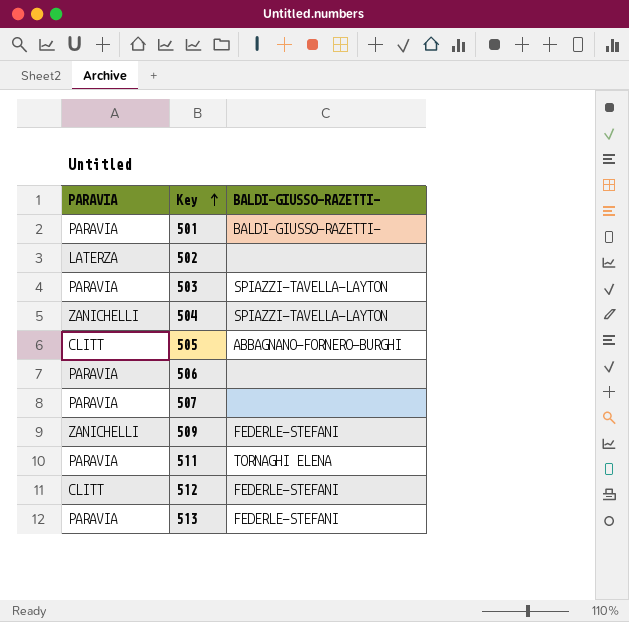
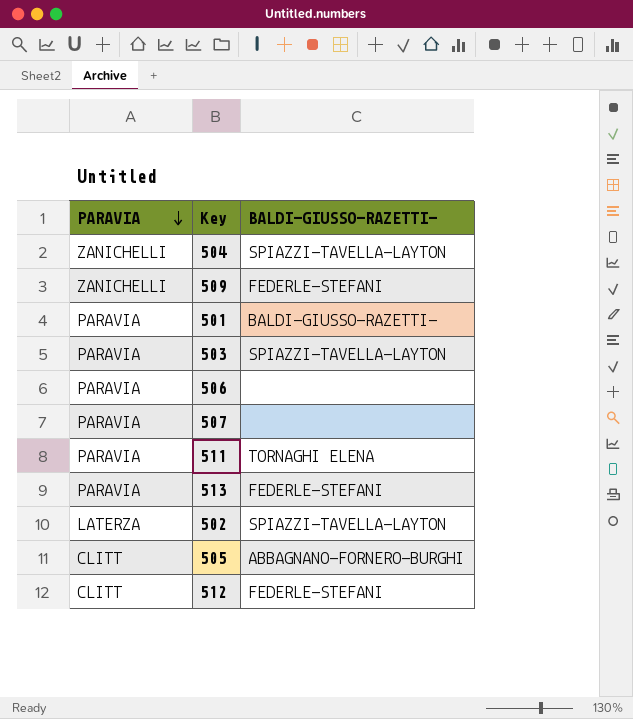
row order: Key ascending -> PARAVIA descending
502 | BALDI-GIUSSO-RAZETTI-: none -> SPIAZZI-TAVELLA-LAYTON

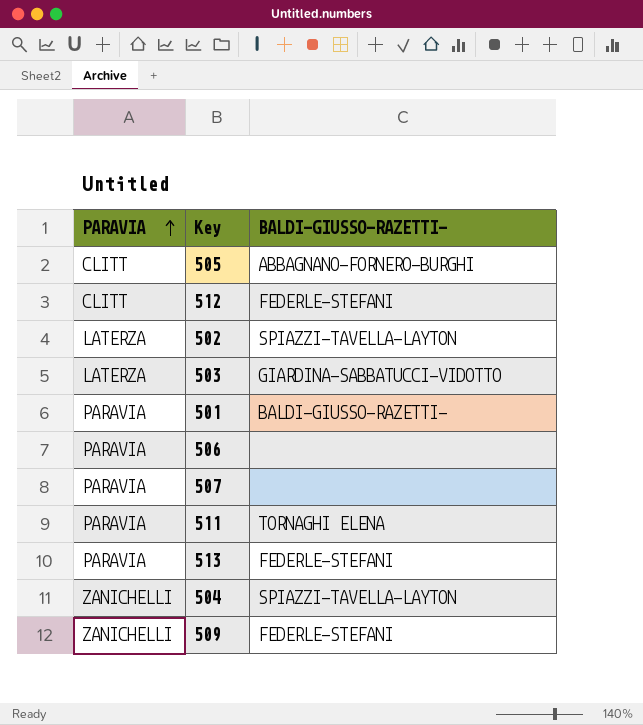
row order: PARAVIA descending -> PARAVIA ascending
503 | PARAVIA: PARAVIA -> LATERZA
503 | BALDI-GIUSSO-RAZETTI-: SPIAZZI-TAVELLA-LAYTON -> GIARDINA-SABBATUCCI-VIDOTTO

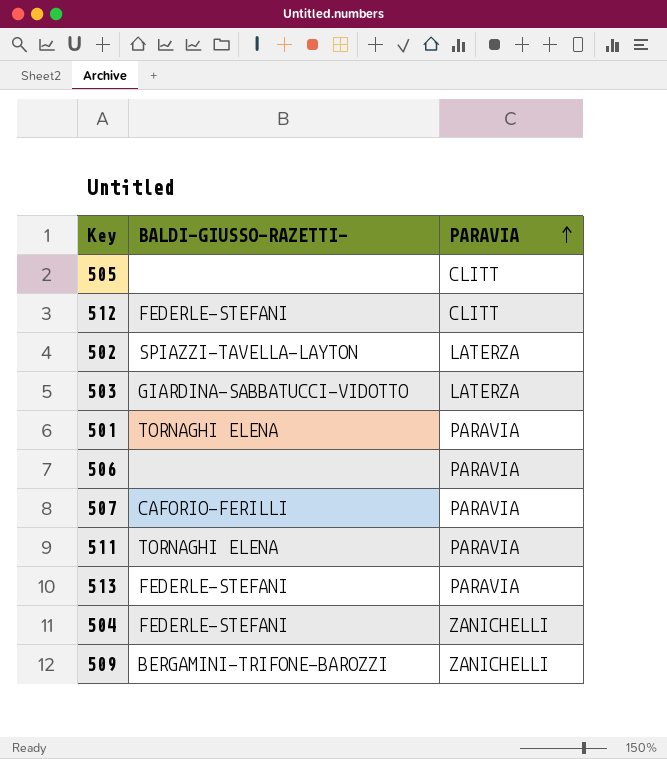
column PARAVIA | position: 1 -> 3
505 | BALDI-GIUSSO-RAZETTI-: ABBAGNANO-FORNERO-BURGHI -> none
501 | BALDI-GIUSSO-RAZETTI-: BALDI-GIUSSO-RAZETTI- -> TORNAGHI ELENA
507 | BALDI-GIUSSO-RAZETTI-: none -> CAFORIO-FERILLI
504 | BALDI-GIUSSO-RAZETTI-: SPIAZZI-TAVELLA-LAYTON -> FEDERLE-STEFANI
509 | BALDI-GIUSSO-RAZETTI-: FEDERLE-STEFANI -> BERGAMINI-TRIFONE-BAROZZI

